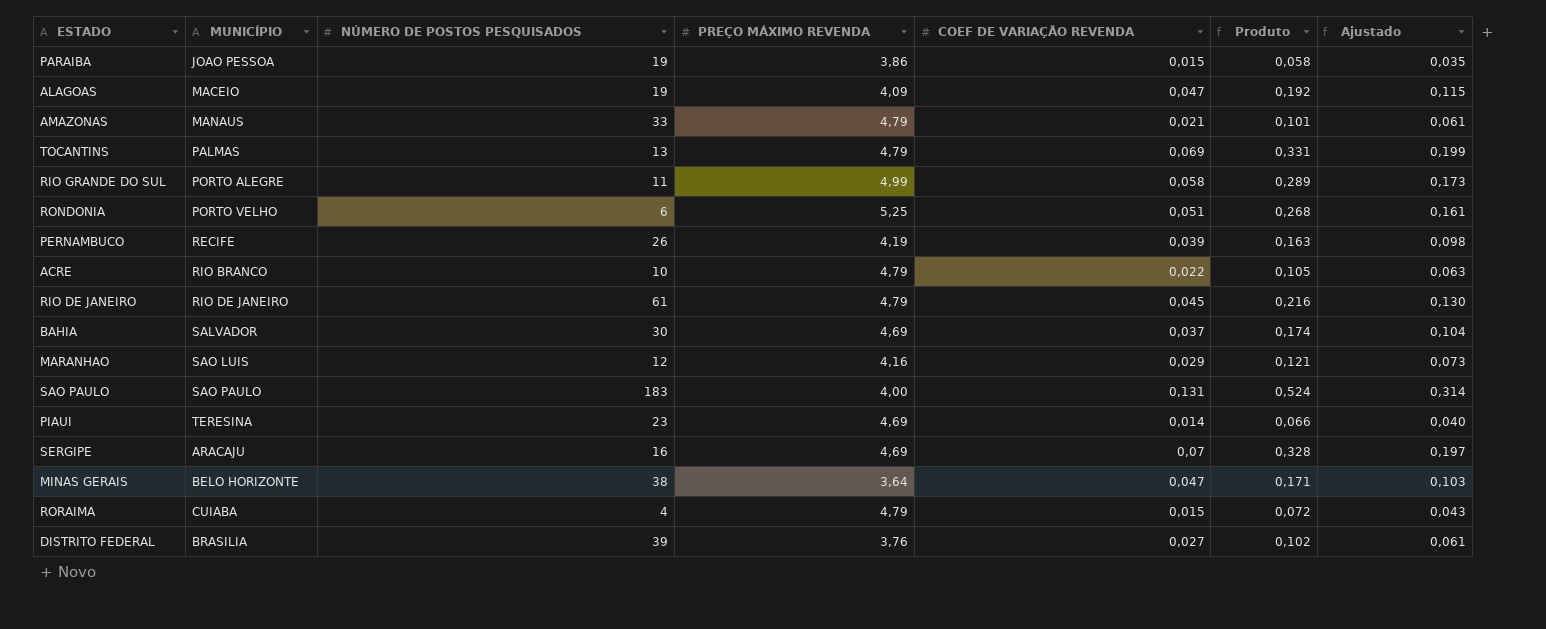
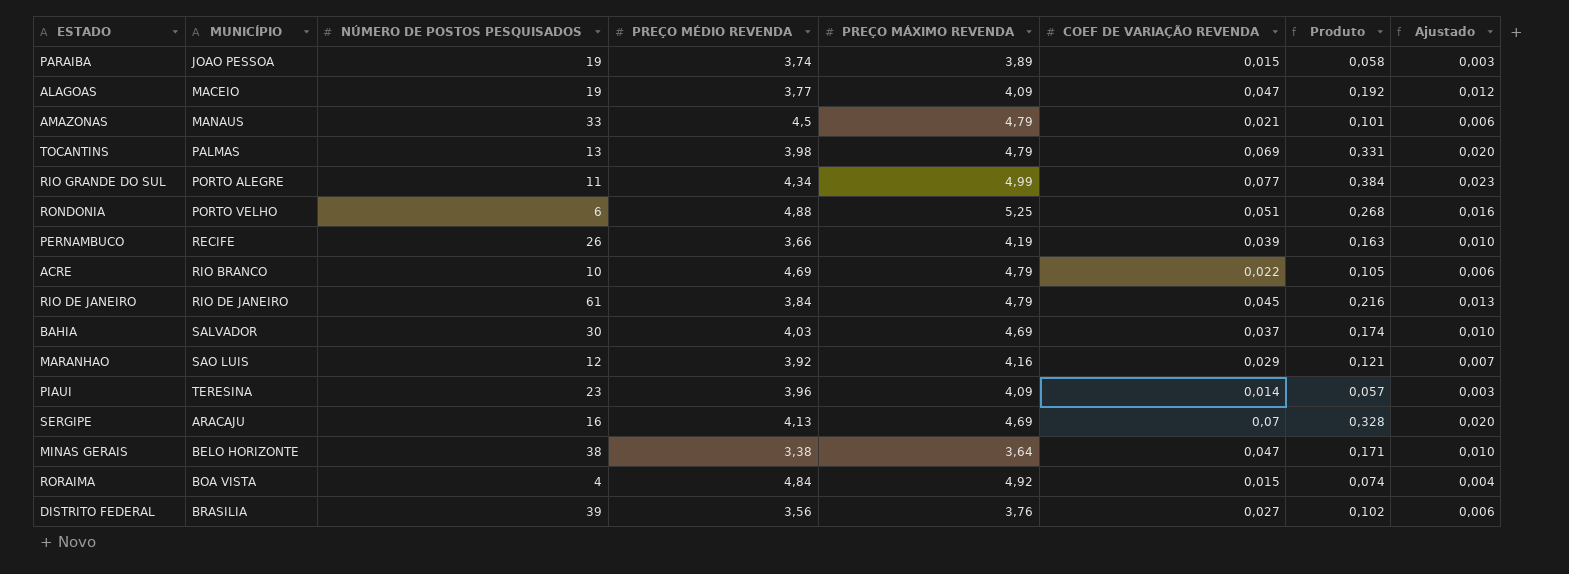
column PREÇO MÉDIO REVENDA | position: none -> 4
column Ajustado | formula: [Produto] * 0,6 -> [Produto] * 0,06
row SAO PAULO: SAO PAULO | 183 | 4,00 | 0,131 | 0,524 | 0,314 -> none
PARAIBA | PREÇO MÁXIMO REVENDA: 3,86 -> 3,89
RIO GRANDE DO SUL | COEF DE VARIAÇÃO REVENDA: 0,058 -> 0,077
RIO GRANDE DO SUL | Produto: 0,289 -> 0,384
PIAUI | PREÇO MÁXIMO REVENDA: 4,69 -> 4,09
PIAUI | Produto: 0,066 -> 0,057
RORAIMA | MUNICÍPIO: CUIABA -> BOA VISTA
RORAIMA | PREÇO MÁXIMO REVENDA: 4,79 -> 4,92
RORAIMA | Produto: 0,072 -> 0,074

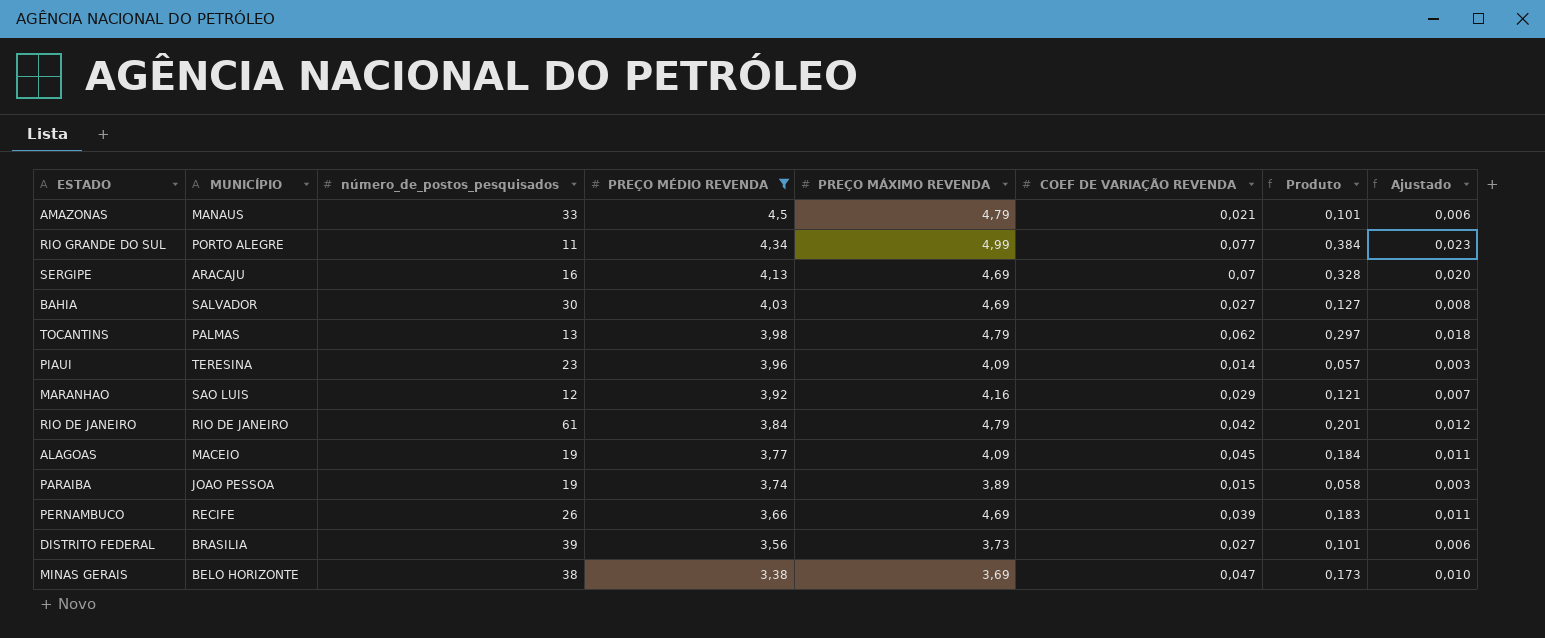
filter: none -> PREÇO MÉDIO REVENDA <= 4,5
row order: none -> PREÇO MÉDIO REVENDA descending
column name: NÚMERO DE POSTOS PESQUISADOS -> número_de_postos_pesquisados
BAHIA | COEF DE VARIAÇÃO REVENDA: 0,037 -> 0,027
BAHIA | Produto: 0,174 -> 0,127
BAHIA | Ajustado: 0,010 -> 0,008
TOCANTINS | COEF DE VARIAÇÃO REVENDA: 0,069 -> 0,062
TOCANTINS | Produto: 0,331 -> 0,297
TOCANTINS | Ajustado: 0,020 -> 0,018
RIO DE JANEIRO | COEF DE VARIAÇÃO REVENDA: 0,045 -> 0,042
RIO DE JANEIRO | Produto: 0,216 -> 0,201
RIO DE JANEIRO | Ajustado: 0,013 -> 0,012
ALAGOAS | COEF DE VARIAÇÃO REVENDA: 0,047 -> 0,045
ALAGOAS | Produto: 0,192 -> 0,184
ALAGOAS | Ajustado: 0,012 -> 0,011
PERNAMBUCO | PREÇO MÁXIMO REVENDA: 4,19 -> 4,69
PERNAMBUCO | Produto: 0,163 -> 0,183
PERNAMBUCO | Ajustado: 0,010 -> 0,011
DISTRITO FEDERAL | PREÇO MÁXIMO REVENDA: 3,76 -> 3,73
DISTRITO FEDERAL | Produto: 0,102 -> 0,101
MINAS GERAIS | PREÇO MÁXIMO REVENDA: 3,64 -> 3,69
MINAS GERAIS | Produto: 0,171 -> 0,173

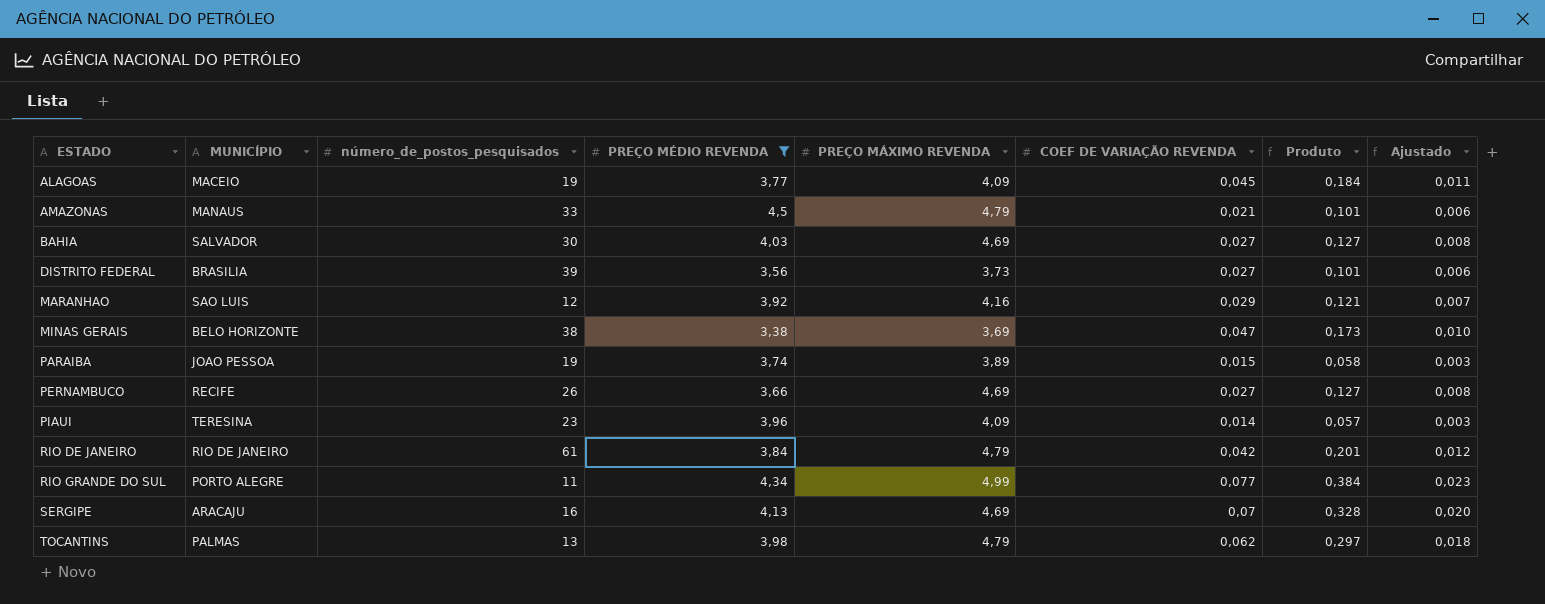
row order: PREÇO MÉDIO REVENDA descending -> ESTADO ascending
PERNAMBUCO | COEF DE VARIAÇÃO REVENDA: 0,039 -> 0,027
PERNAMBUCO | Produto: 0,183 -> 0,127
PERNAMBUCO | Ajustado: 0,011 -> 0,008

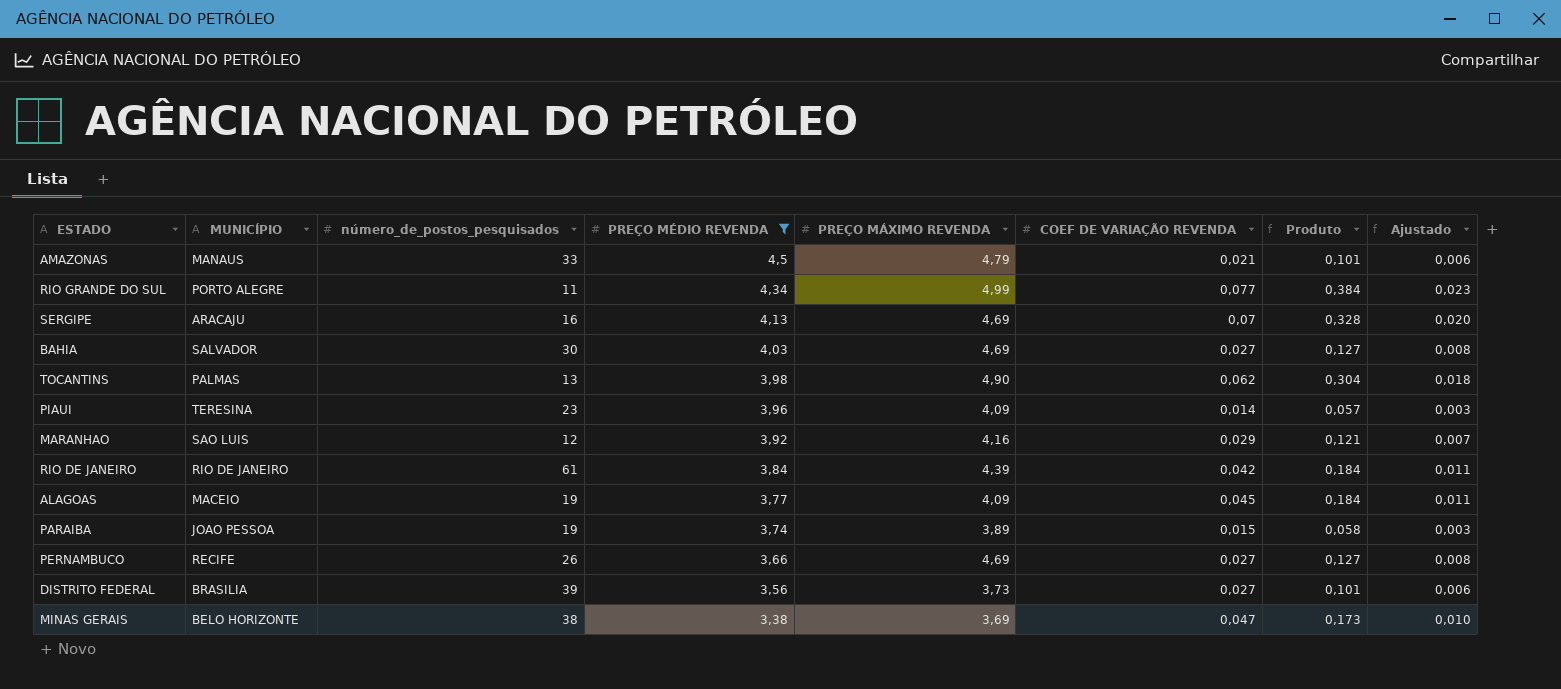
row order: ESTADO ascending -> PREÇO MÉDIO REVENDA descending
TOCANTINS | PREÇO MÁXIMO REVENDA: 4,79 -> 4,90
TOCANTINS | Produto: 0,297 -> 0,304
RIO DE JANEIRO | PREÇO MÁXIMO REVENDA: 4,79 -> 4,39
RIO DE JANEIRO | Produto: 0,201 -> 0,184
RIO DE JANEIRO | Ajustado: 0,012 -> 0,011

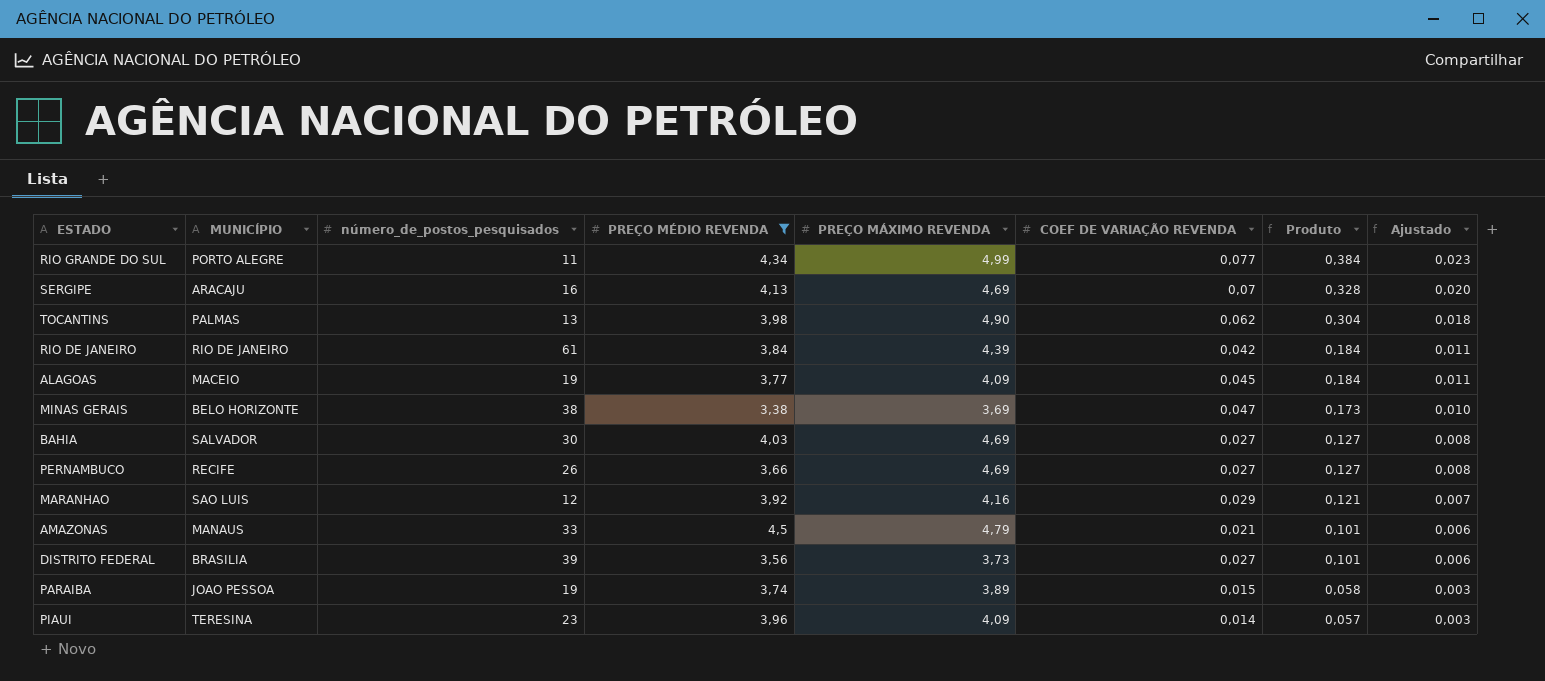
row order: PREÇO MÉDIO REVENDA descending -> Produto descending

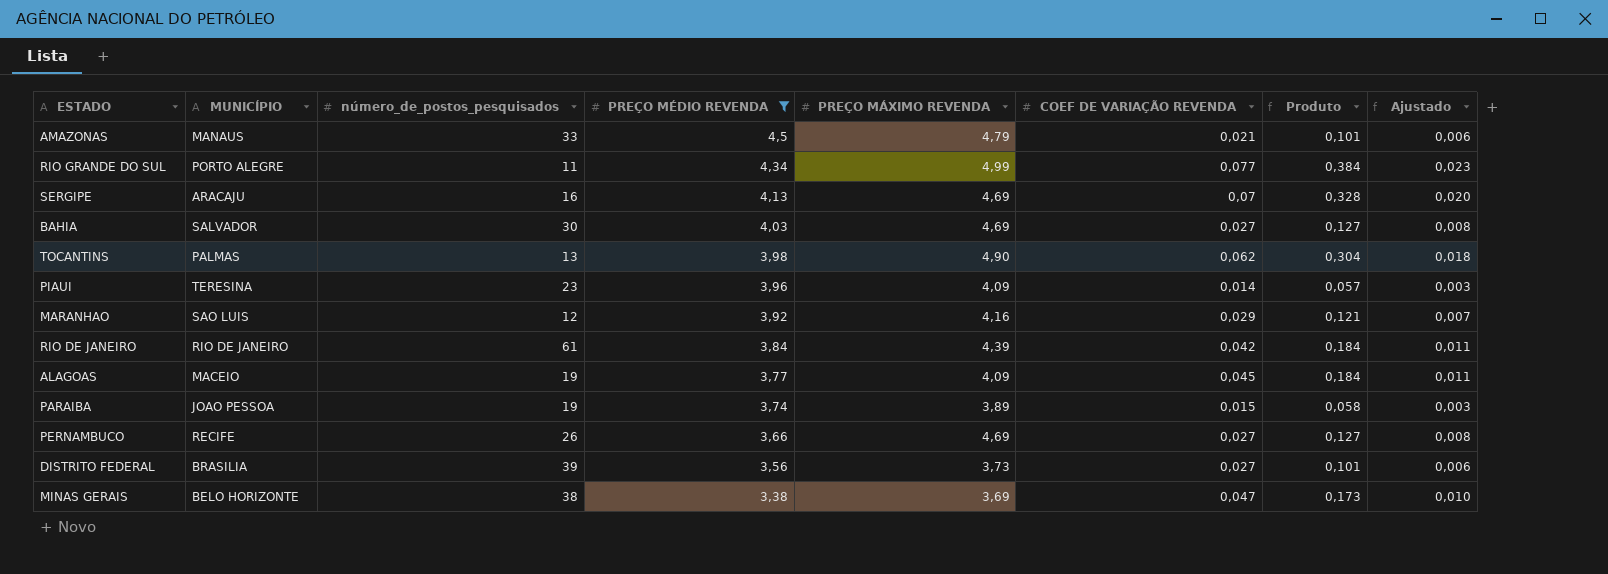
row order: Produto descending -> PREÇO MÉDIO REVENDA descending

